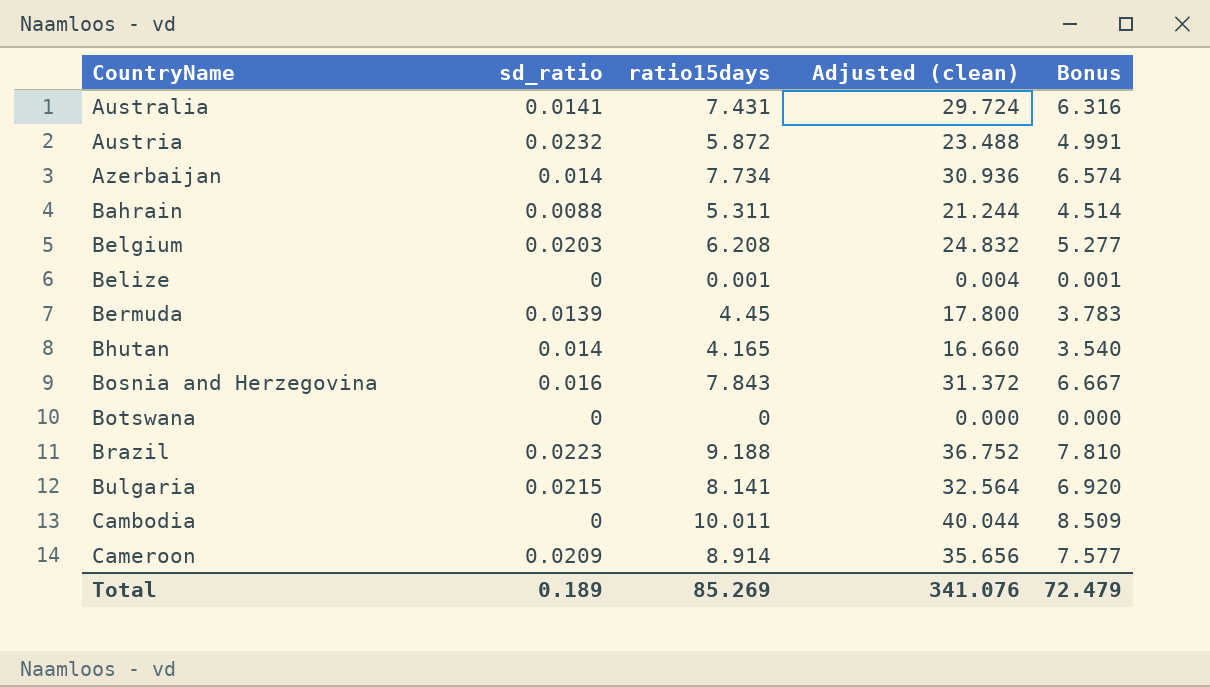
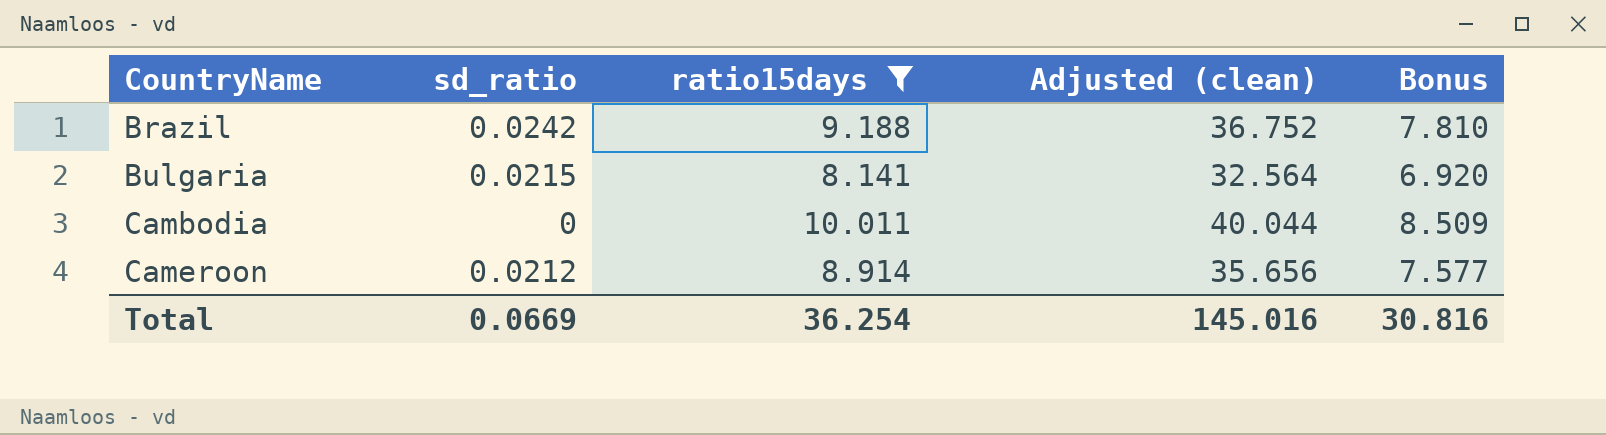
filter: none -> ratio15days >= 8.141
Brazil | sd_ratio: 0.0223 -> 0.0242
Cameroon | sd_ratio: 0.0209 -> 0.0212
Total | sd_ratio: 0.189 -> 0.0669
Total | ratio15days: 85.269 -> 36.254
Total | Adjusted (clean): 341.076 -> 145.016
Total | Bonus: 72.479 -> 30.816

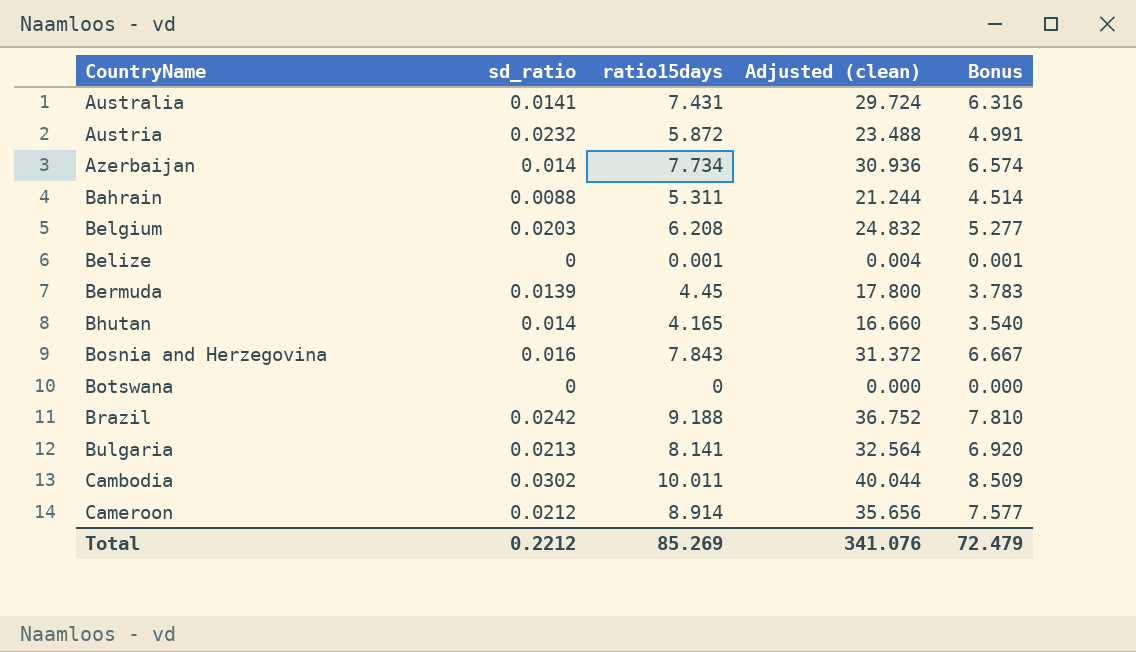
filter: ratio15days >= 8.141 -> none
Bulgaria | sd_ratio: 0.0215 -> 0.0213
Cambodia | sd_ratio: 0 -> 0.0302
Total | sd_ratio: 0.0669 -> 0.2212
Total | ratio15days: 36.254 -> 85.269
Total | Adjusted (clean): 145.016 -> 341.076
Total | Bonus: 30.816 -> 72.479

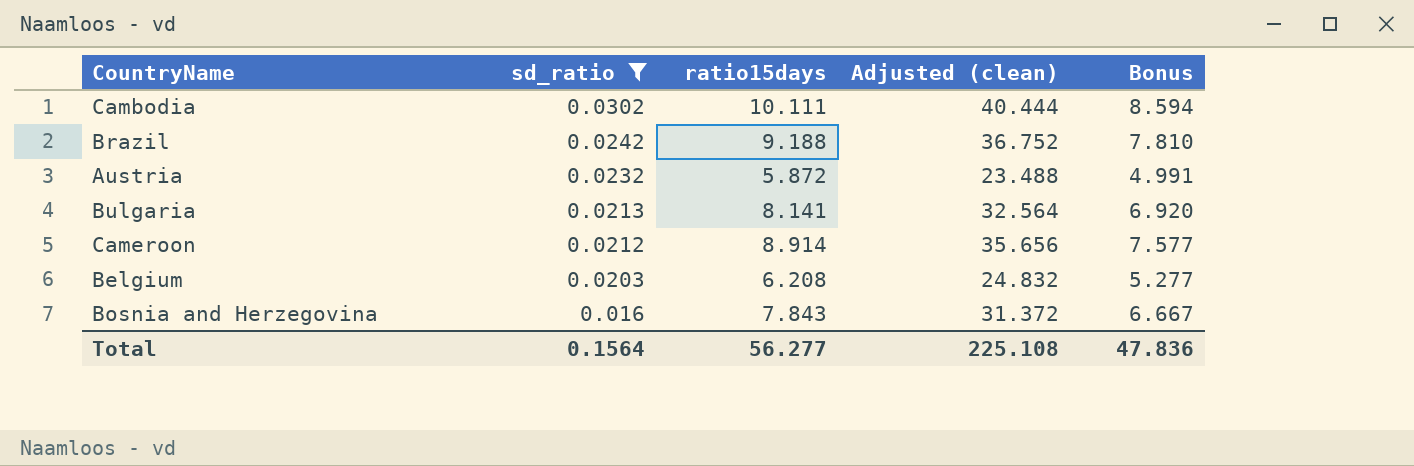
filter: none -> sd_ratio >= 0.016
row order: CountryName ascending -> sd_ratio descending
Cambodia | ratio15days: 10.011 -> 10.111
Cambodia | Adjusted (clean): 40.044 -> 40.444
Cambodia | Bonus: 8.509 -> 8.594
Total | sd_ratio: 0.2212 -> 0.1564
Total | ratio15days: 85.269 -> 56.277
Total | Adjusted (clean): 341.076 -> 225.108
Total | Bonus: 72.479 -> 47.836

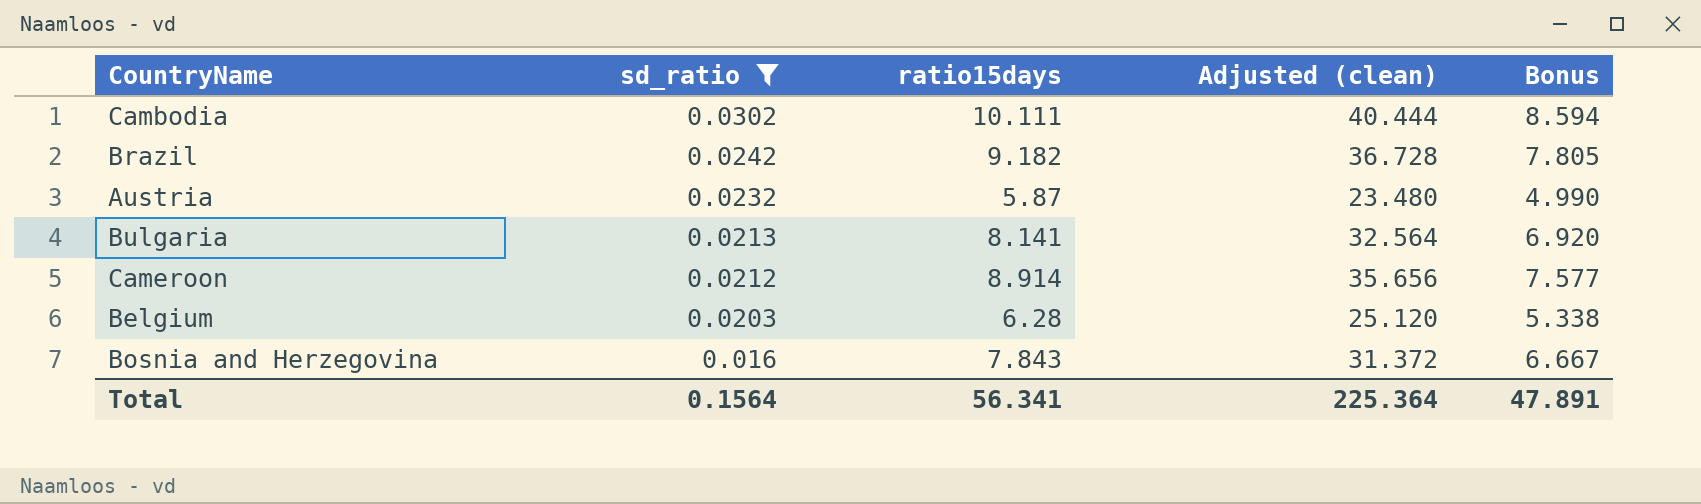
Brazil | ratio15days: 9.188 -> 9.182
Brazil | Adjusted (clean): 36.752 -> 36.728
Brazil | Bonus: 7.810 -> 7.805
Austria | ratio15days: 5.872 -> 5.87
Austria | Adjusted (clean): 23.488 -> 23.480
Austria | Bonus: 4.991 -> 4.990
Belgium | ratio15days: 6.208 -> 6.28
Belgium | Adjusted (clean): 24.832 -> 25.120
Belgium | Bonus: 5.277 -> 5.338
Total | ratio15days: 56.277 -> 56.341
Total | Adjusted (clean): 225.108 -> 225.364
Total | Bonus: 47.836 -> 47.891

